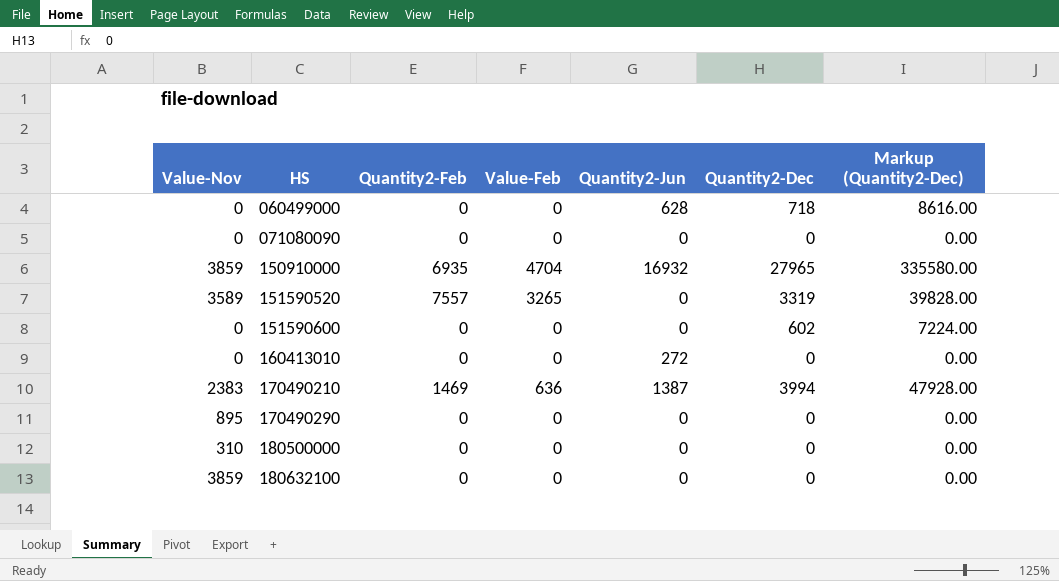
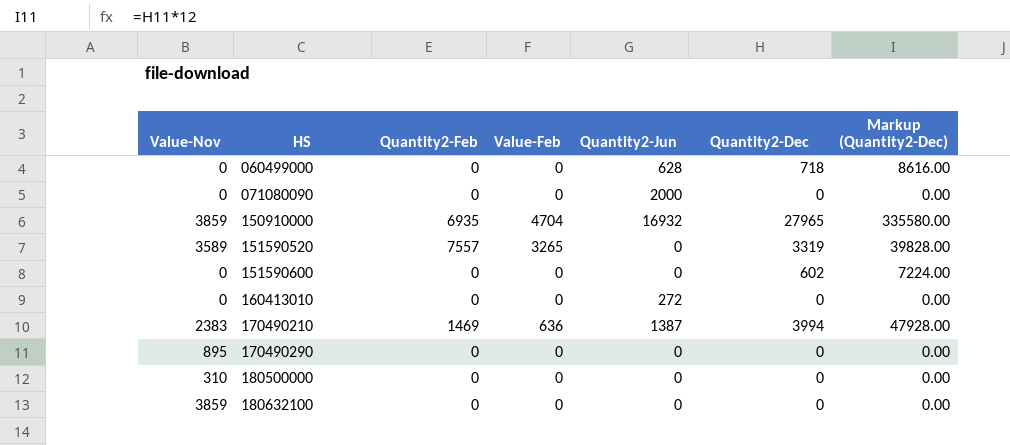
071080090 | Quantity2-Jun: 0 -> 2000

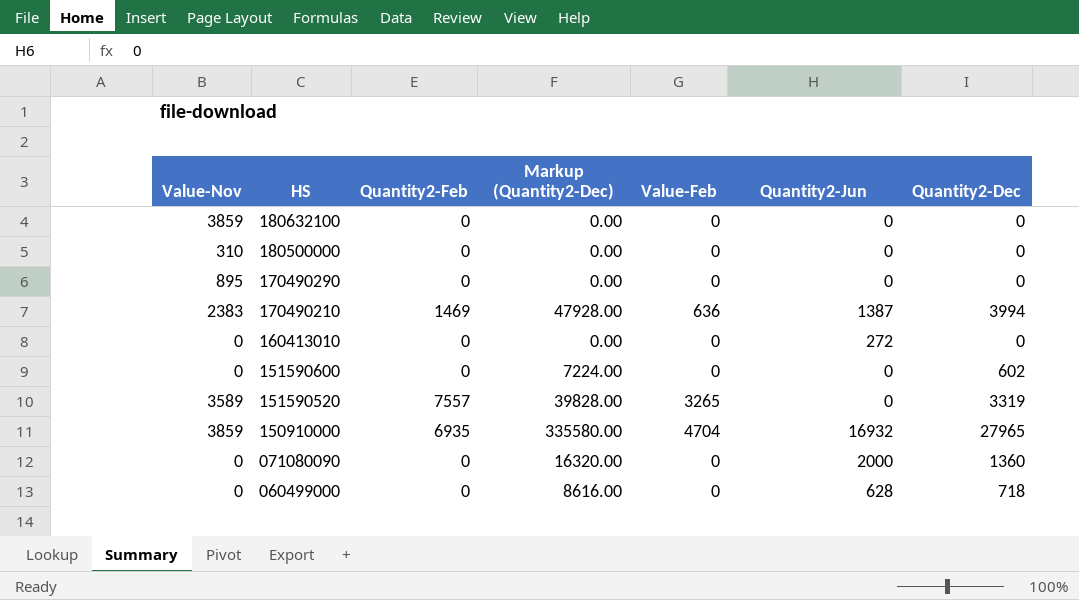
row order: HS ascending -> HS descending
column Markup (Quantity2-Dec) | position: 7 -> 4
071080090 | Markup (Quantity2-Dec): 0.00 -> 16320.00
071080090 | Quantity2-Dec: 0 -> 1360

